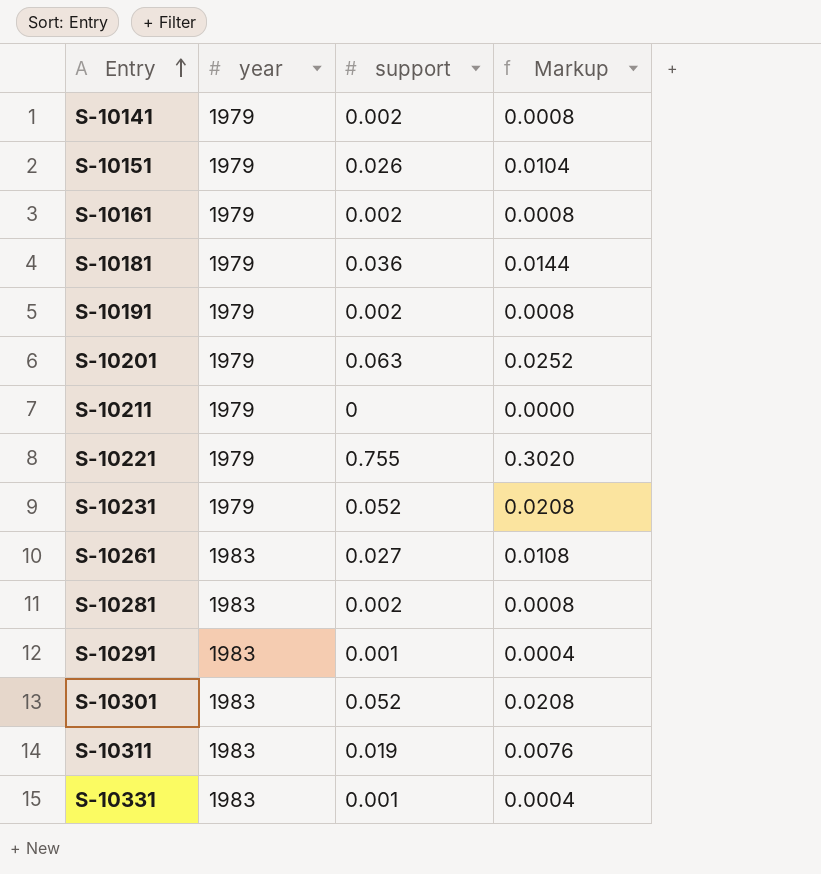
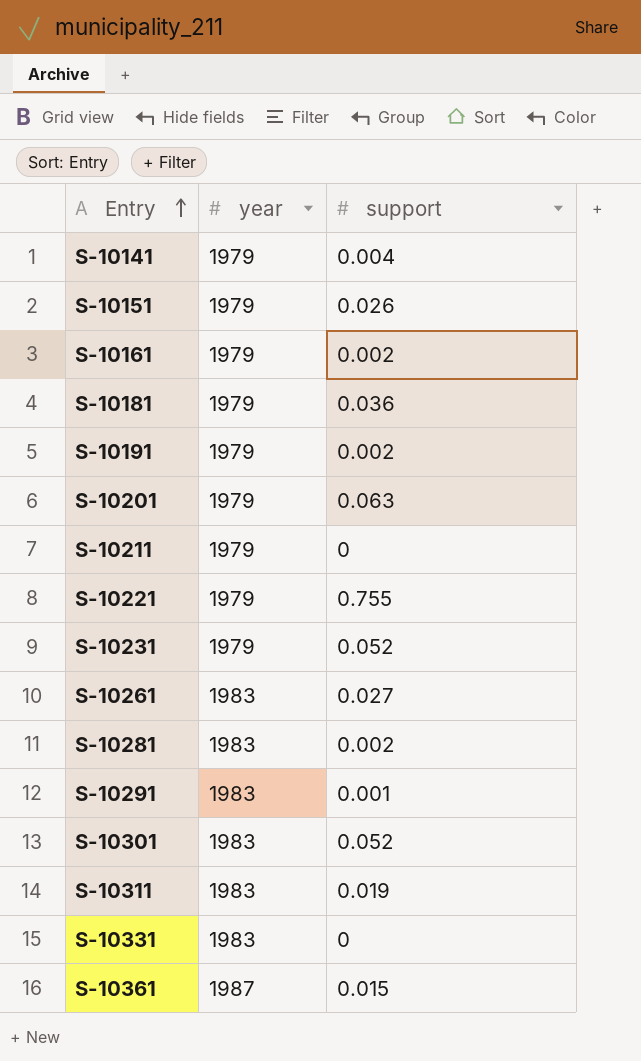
column Markup | formula: [support] * 0.4 -> none
S-10141 | support: 0.002 -> 0.004
S-10331 | support: 0.001 -> 0
row S-10361: none -> 1987 | 0.015

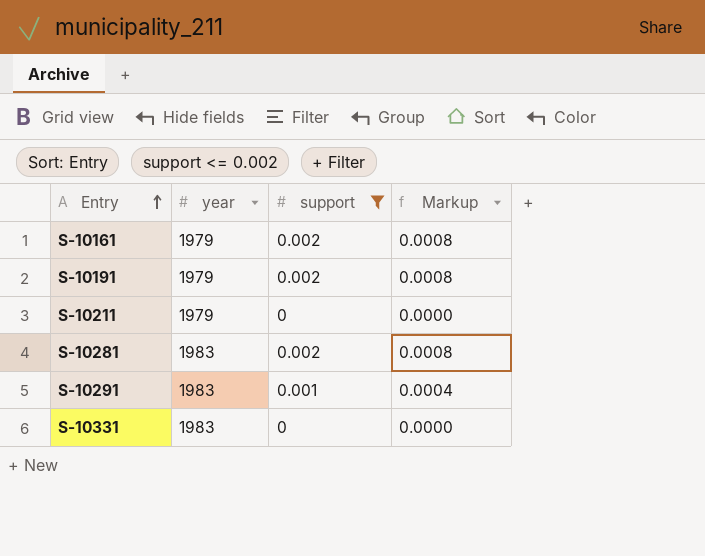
filter: none -> support <= 0.002
column Markup | formula: none -> [support] * 0.4

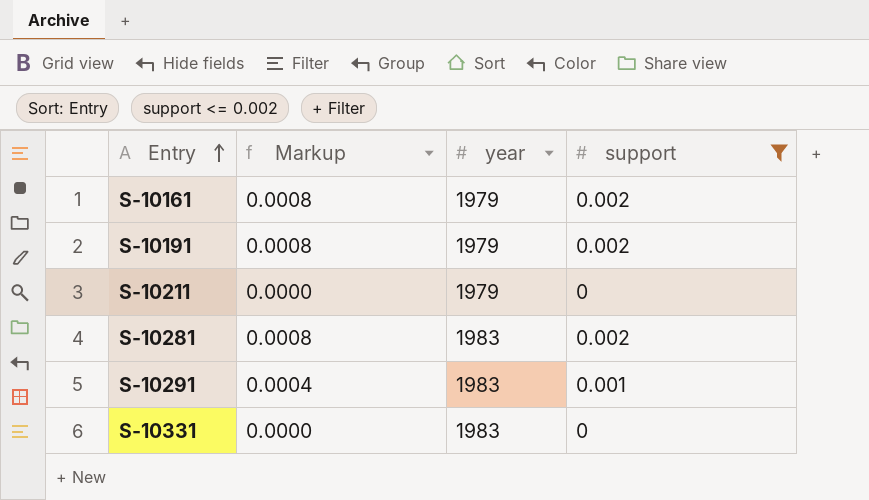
column Markup | position: 4 -> 2

